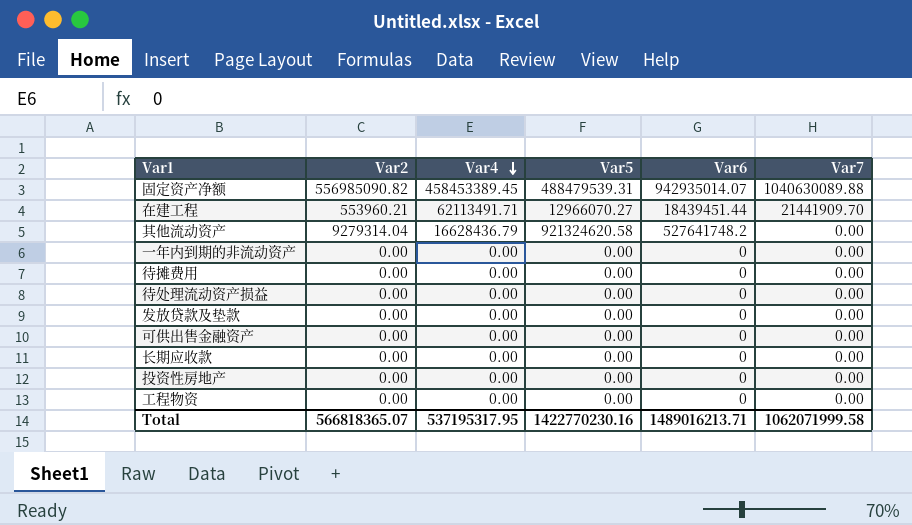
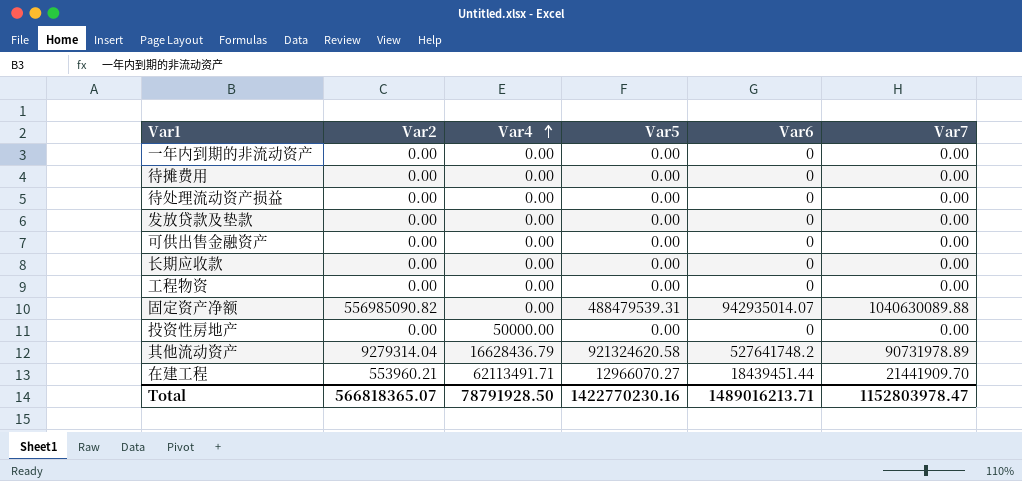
row order: Var4 descending -> Var4 ascending
固定资产净额 | Var4: 458453389.45 -> 0.00
投资性房地产 | Var4: 0.00 -> 50000.00
其他流动资产 | Var7: 0.00 -> 90731978.89
Total | Var4: 537195317.95 -> 78791928.50
Total | Var7: 1062071999.58 -> 1152803978.47

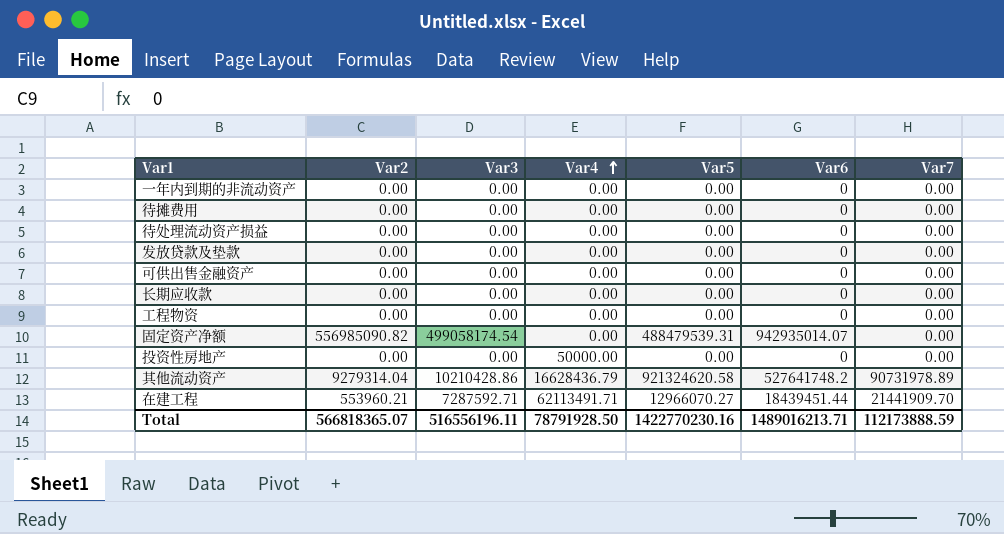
column Var3 | position: none -> 3
固定资产净额 | Var7: 1040630089.88 -> 0.00
Total | Var7: 1152803978.47 -> 112173888.59

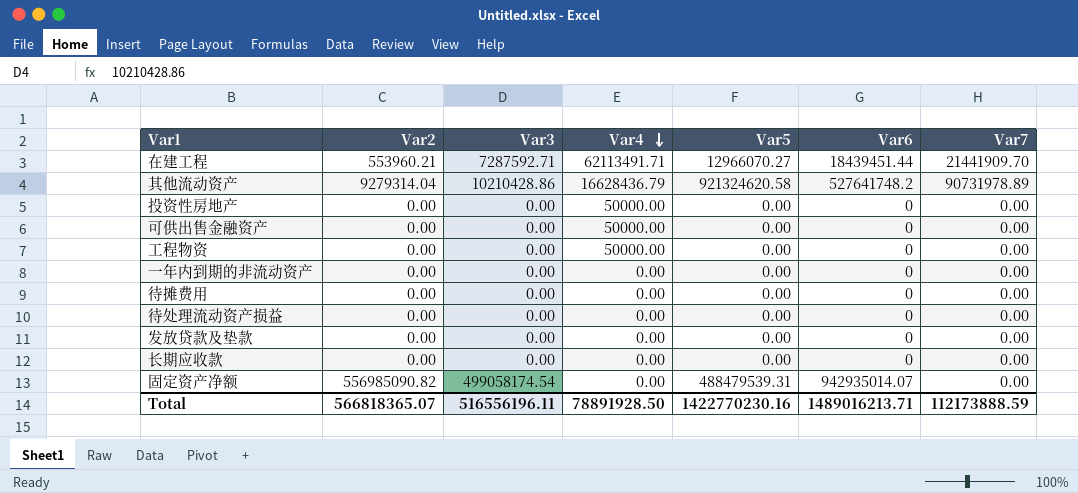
row order: Var4 ascending -> Var4 descending
可供出售金融资产 | Var4: 0.00 -> 50000.00
工程物资 | Var4: 0.00 -> 50000.00
Total | Var4: 78791928.50 -> 78891928.50

